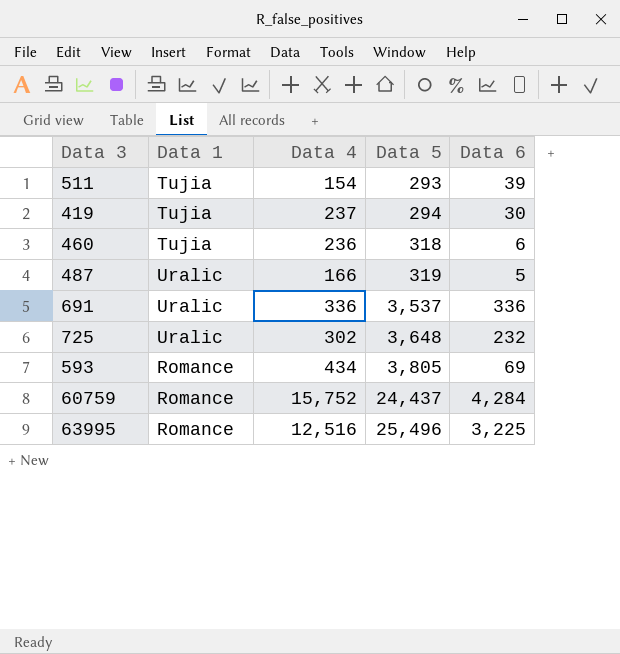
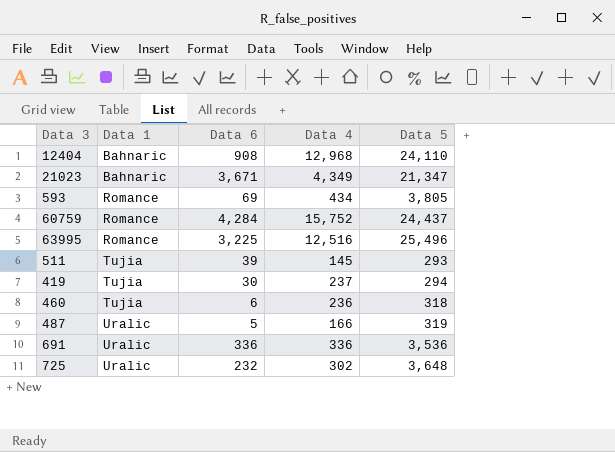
row order: Data 5 ascending -> Data 1 ascending
column Data 6 | position: 5 -> 3
row 12404: none -> Bahnaric | 908 | 12,968 | 24,110
row 21023: none -> Bahnaric | 3,671 | 4,349 | 21,347
511 | Data 4: 154 -> 145
691 | Data 5: 3,537 -> 3,536

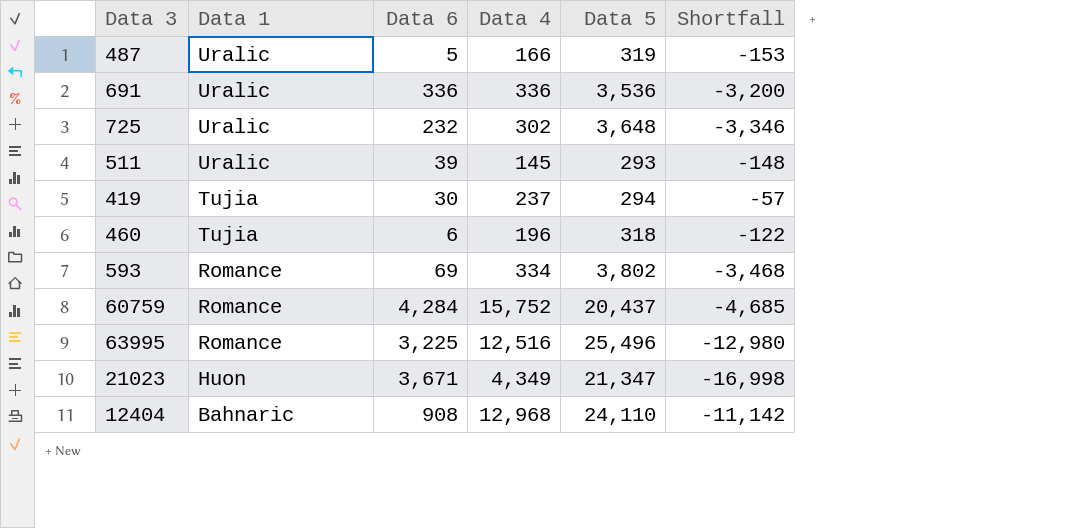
row order: Data 1 ascending -> Data 1 descending
column Shortfall | formula: none -> [Data 4] - [Data 5]
511 | Data 1: Tujia -> Uralic
460 | Data 4: 236 -> 196
593 | Data 4: 434 -> 334
593 | Data 5: 3,805 -> 3,802
60759 | Data 5: 24,437 -> 20,437
21023 | Data 1: Bahnaric -> Huon

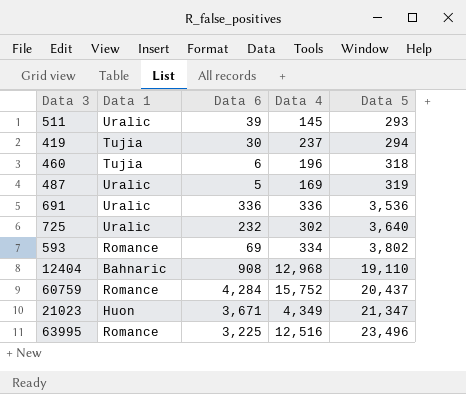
row order: Data 1 descending -> Data 5 ascending
column Shortfall | formula: [Data 4] - [Data 5] -> none
487 | Data 4: 166 -> 169
725 | Data 5: 3,648 -> 3,640
12404 | Data 5: 24,110 -> 19,110
63995 | Data 5: 25,496 -> 23,496

